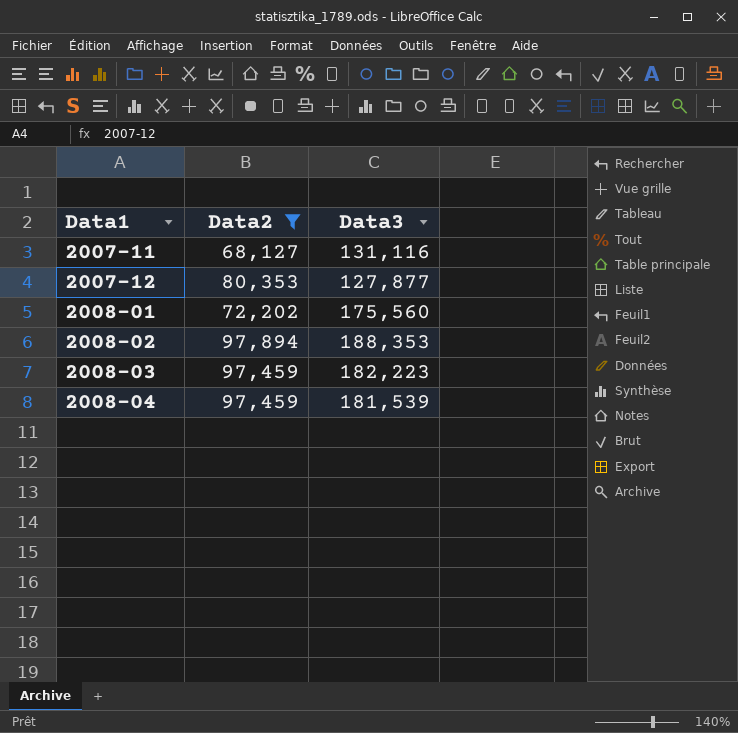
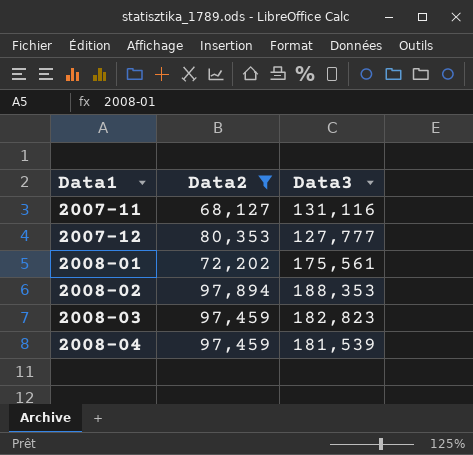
2007-12 | Data3: 127,877 -> 127,777
2008-01 | Data3: 175,560 -> 175,561
2008-03 | Data3: 182,223 -> 182,823

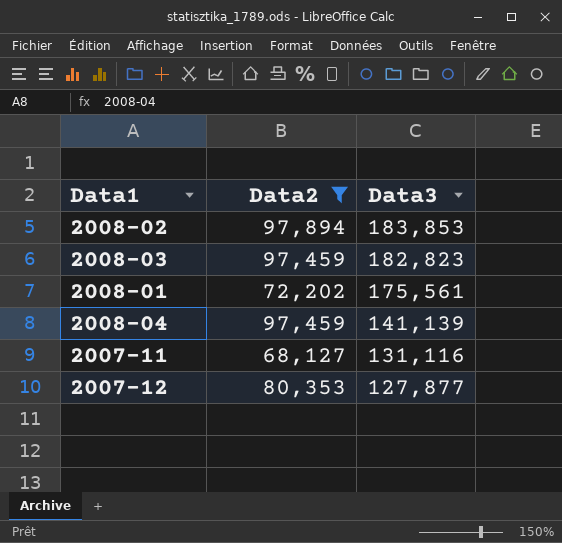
row order: Data1 ascending -> Data3 descending
2008-02 | Data3: 188,353 -> 183,853
2008-04 | Data3: 181,539 -> 141,139
2007-12 | Data3: 127,777 -> 127,877

